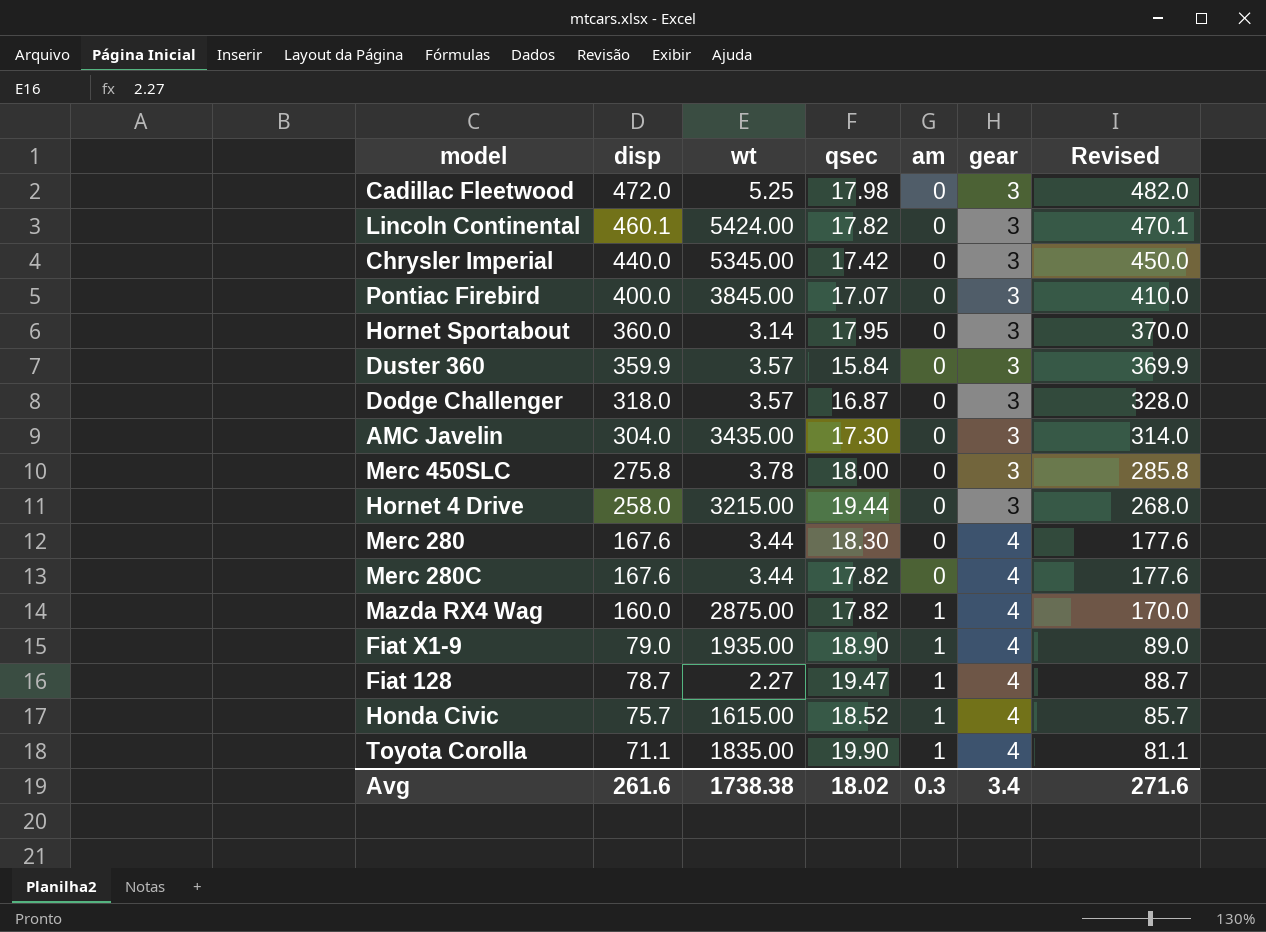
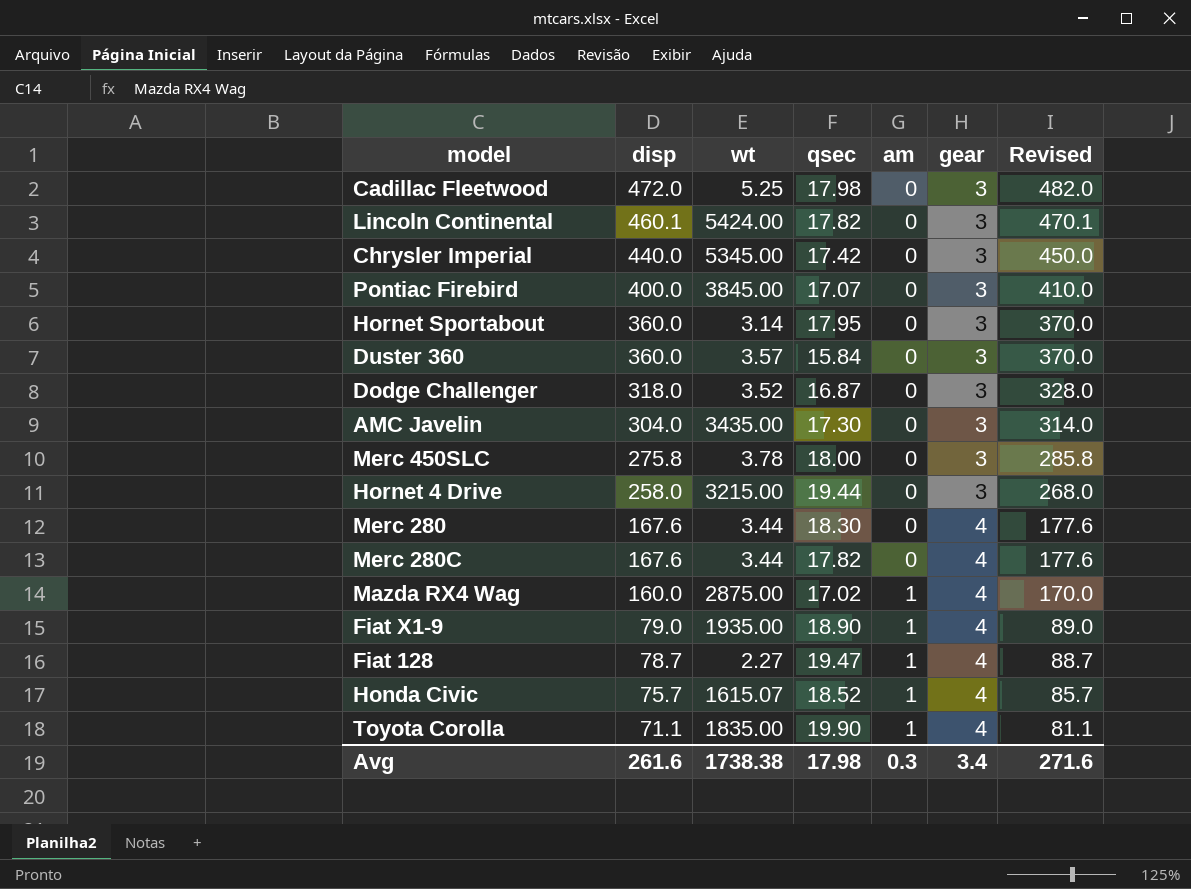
Duster 360 | disp: 359.9 -> 360.0
Duster 360 | Revised: 369.9 -> 370.0
Dodge Challenger | wt: 3.57 -> 3.52
Mazda RX4 Wag | qsec: 17.82 -> 17.02
Honda Civic | wt: 1615.00 -> 1615.07
Avg | qsec: 18.02 -> 17.98

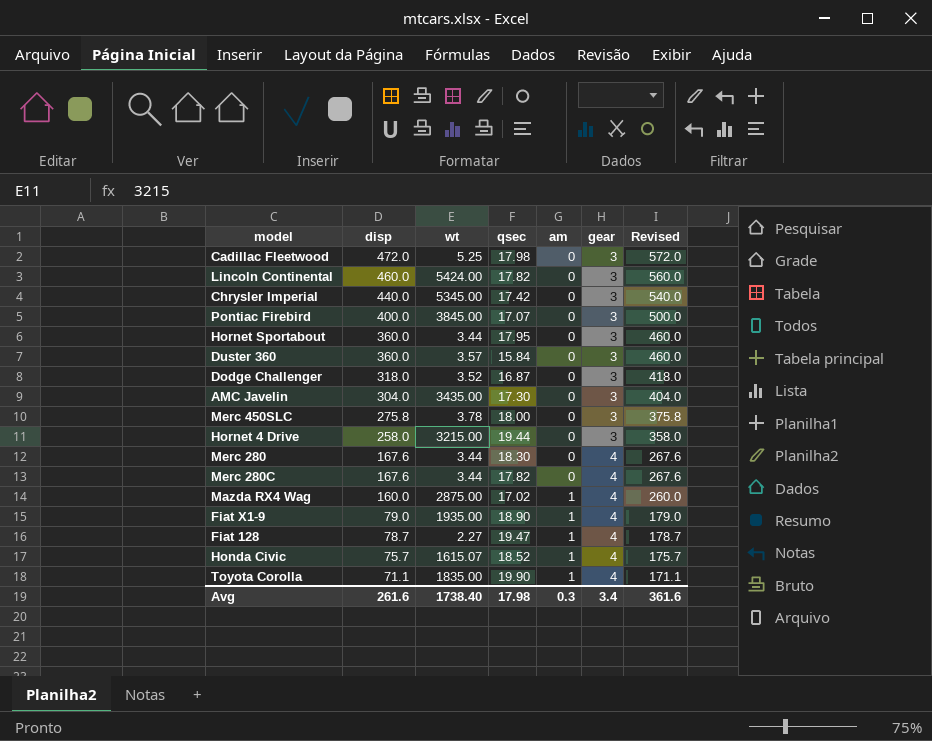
column Revised | formula: [disp] + 10 -> [disp] + 100
Lincoln Continental | disp: 460.1 -> 460.0
Hornet Sportabout | wt: 3.14 -> 3.44
Avg | wt: 1738.38 -> 1738.40
Avg | Revised: 271.6 -> 361.6

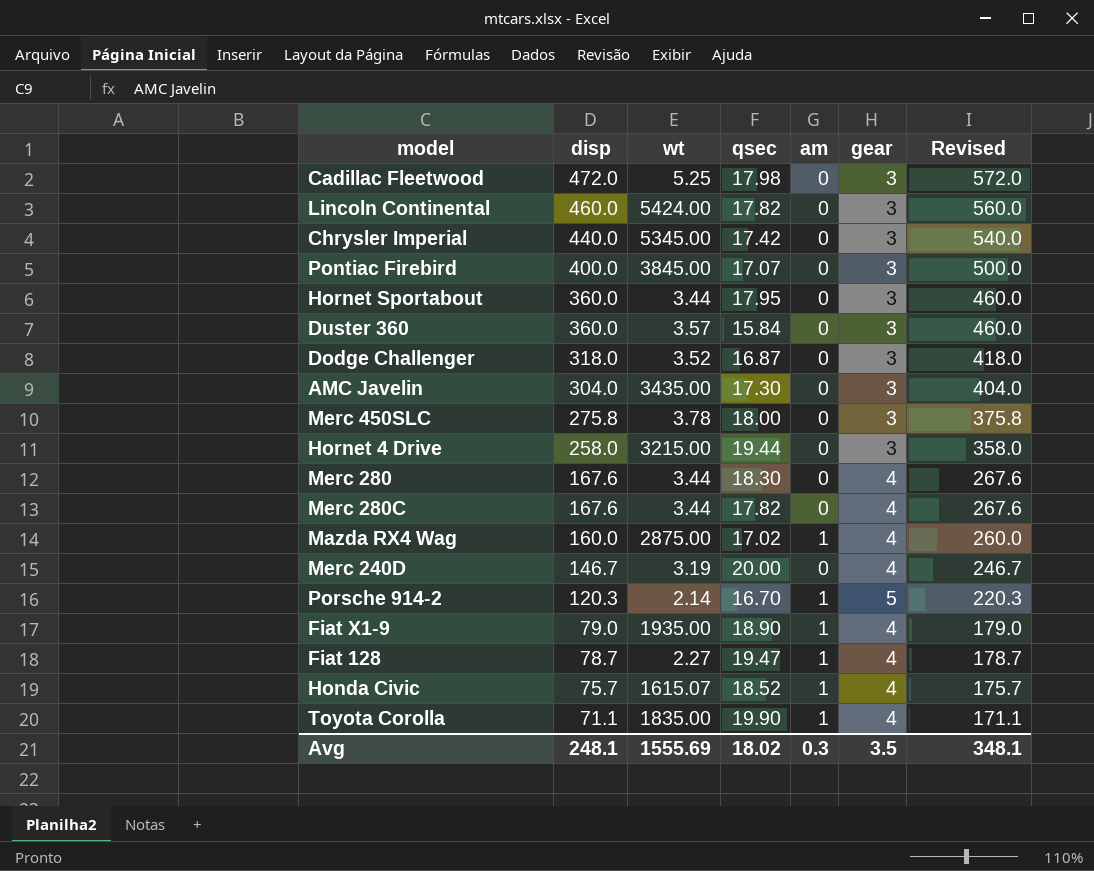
row Merc 240D: none -> 146.7 | 3.19 | 20.00 | 0 | 4 | 246.7
row Porsche 914-2: none -> 120.3 | 2.14 | 16.70 | 1 | 5 | 220.3
Avg | disp: 261.6 -> 248.1
Avg | wt: 1738.40 -> 1555.69
Avg | qsec: 17.98 -> 18.02
Avg | gear: 3.4 -> 3.5
Avg | Revised: 361.6 -> 348.1

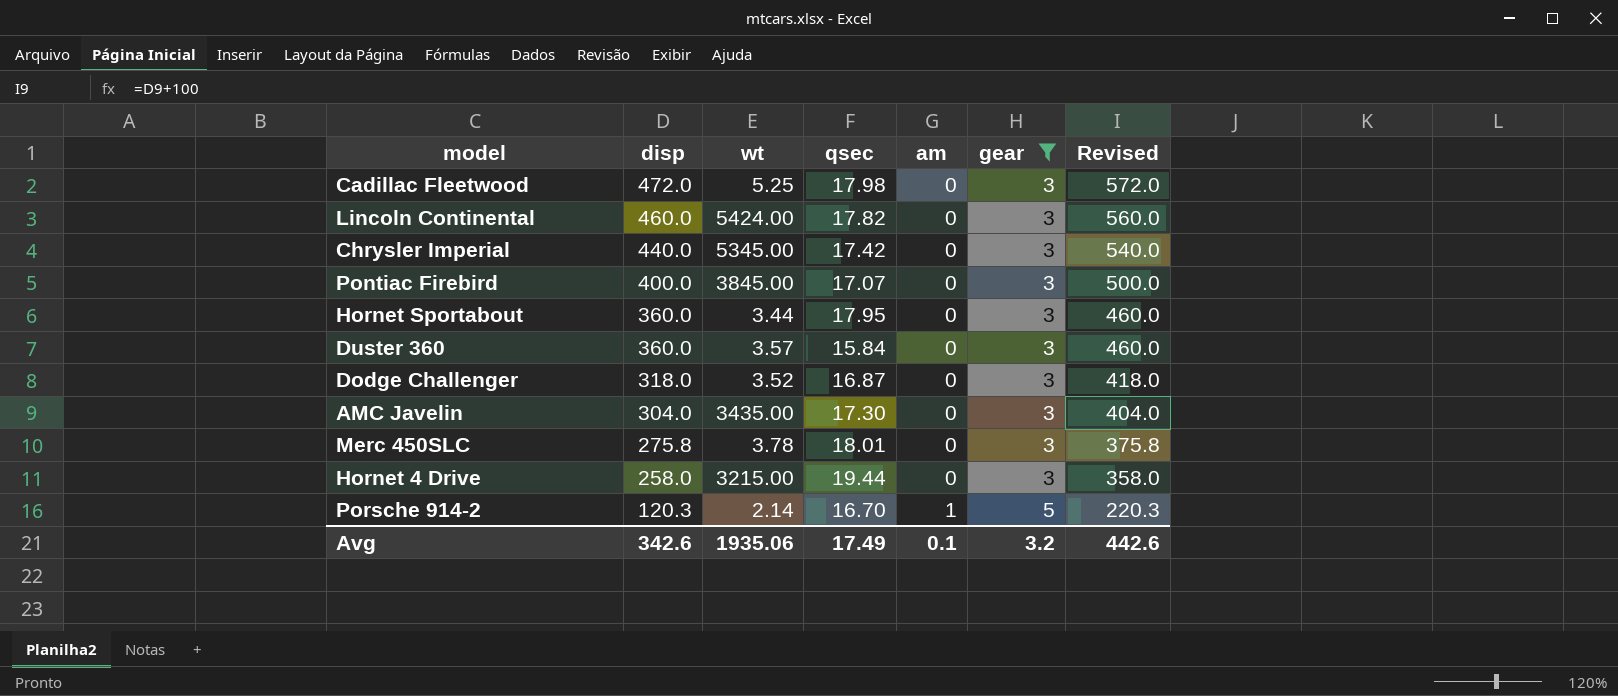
filter: none -> gear != 4
Merc 450SLC | qsec: 18.00 -> 18.01
Avg | disp: 248.1 -> 342.6
Avg | wt: 1555.69 -> 1935.06
Avg | qsec: 18.02 -> 17.49
Avg | am: 0.3 -> 0.1
Avg | gear: 3.5 -> 3.2
Avg | Revised: 348.1 -> 442.6

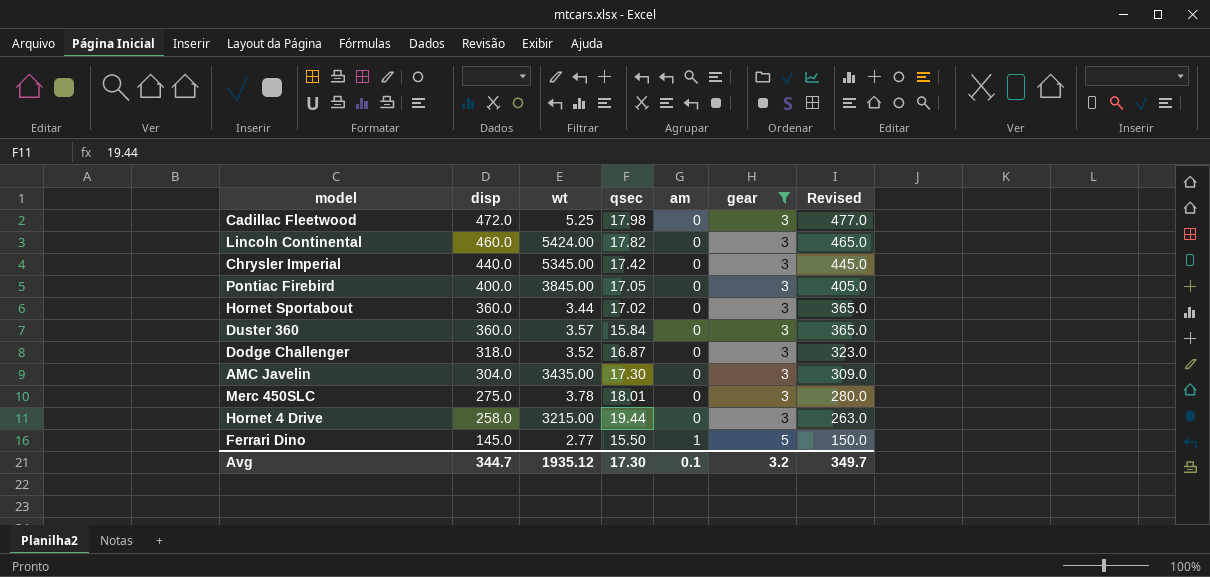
column Revised | formula: [disp] + 100 -> [disp] + 5
row Porsche 914-2: 120.3 | 2.14 | 16.70 | 1 | 5 | 220.3 -> none
Pontiac Firebird | qsec: 17.07 -> 17.05
Hornet Sportabout | qsec: 17.95 -> 17.02
Merc 450SLC | disp: 275.8 -> 275.0
row Ferrari Dino: none -> 145.0 | 2.77 | 15.50 | 1 | 5 | 150.0
Avg | disp: 342.6 -> 344.7
Avg | wt: 1935.06 -> 1935.12
Avg | qsec: 17.49 -> 17.30
Avg | Revised: 442.6 -> 349.7

